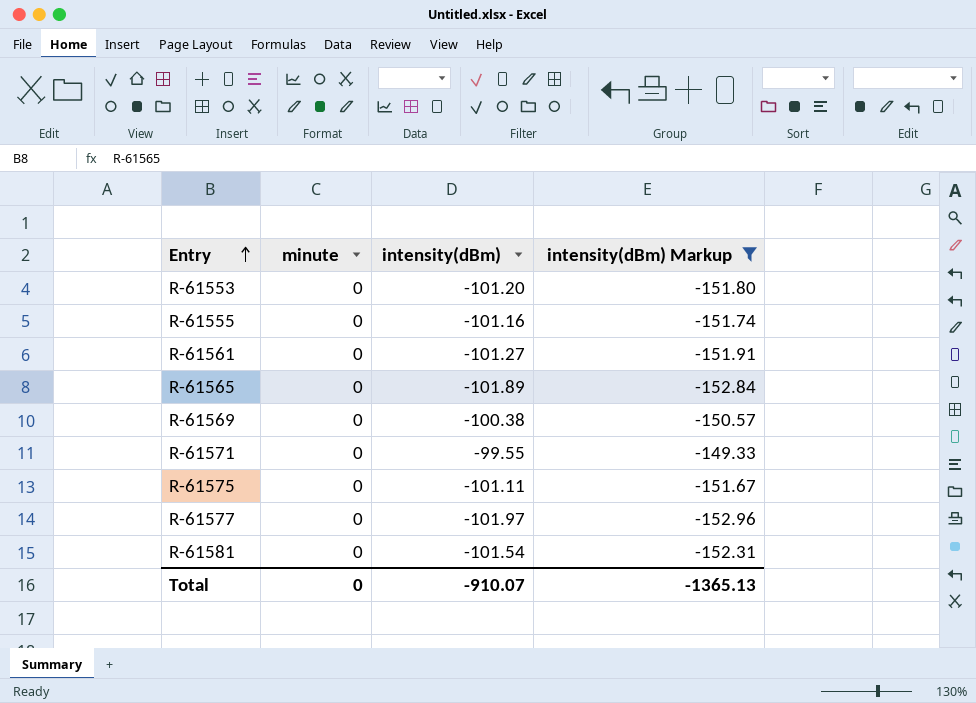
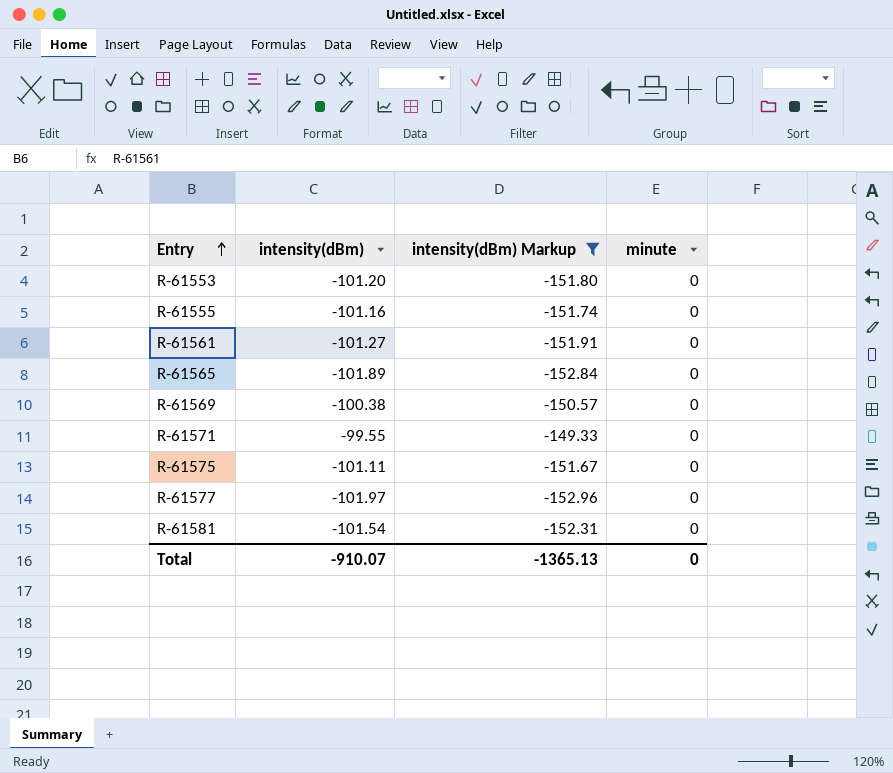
column minute | position: 2 -> 4

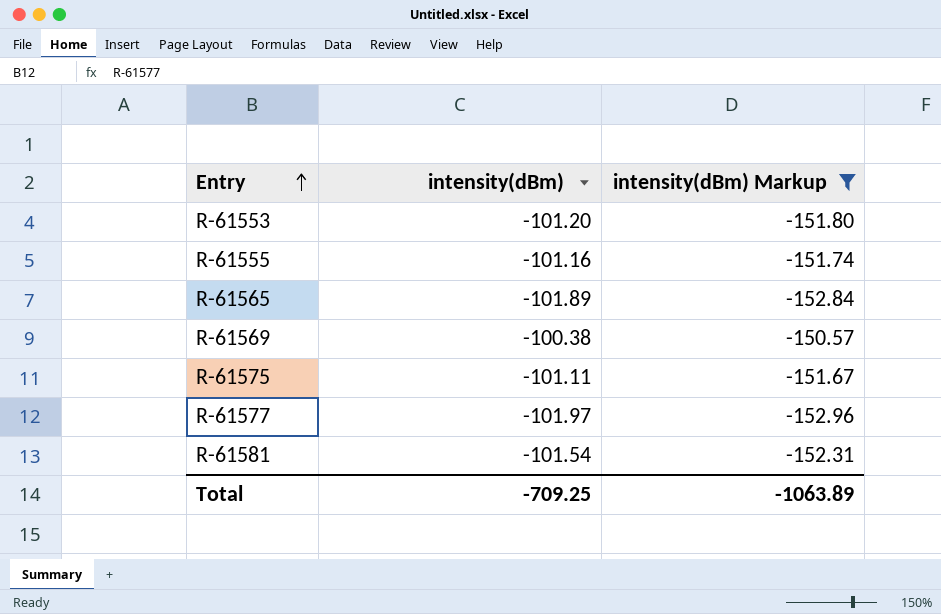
column minute | position: 4 -> none
row R-61561: -101.27 | -151.91 | 0 -> none
row R-61571: -99.55 | -149.33 | 0 -> none
Total | intensity(dBm): -910.07 -> -709.25
Total | intensity(dBm) Markup: -1365.13 -> -1063.89

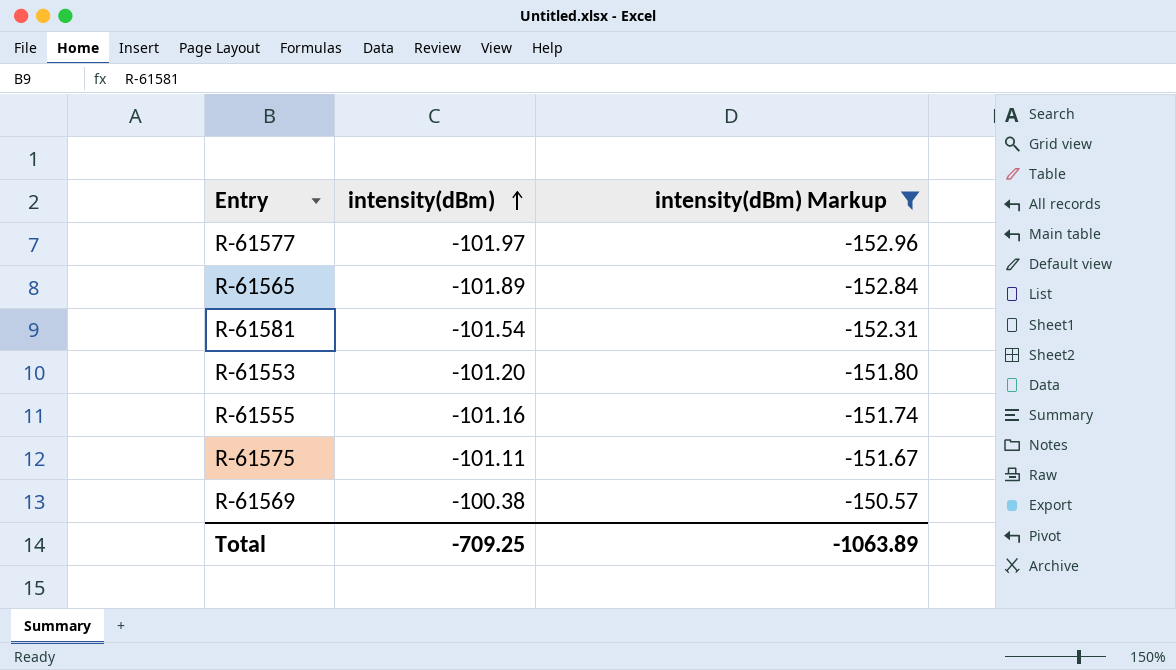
row order: Entry ascending -> intensity(dBm) ascending

